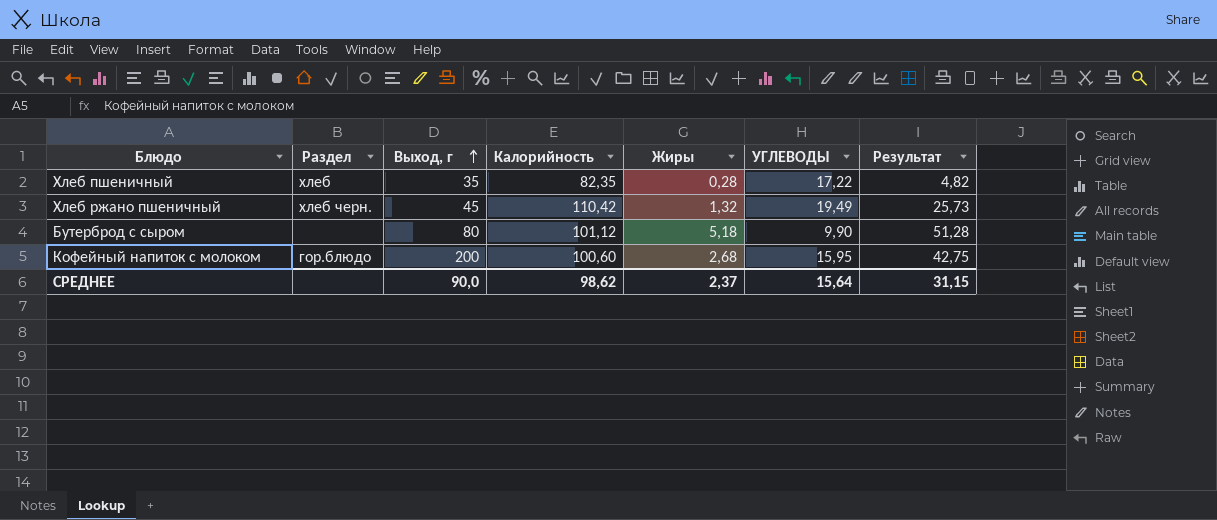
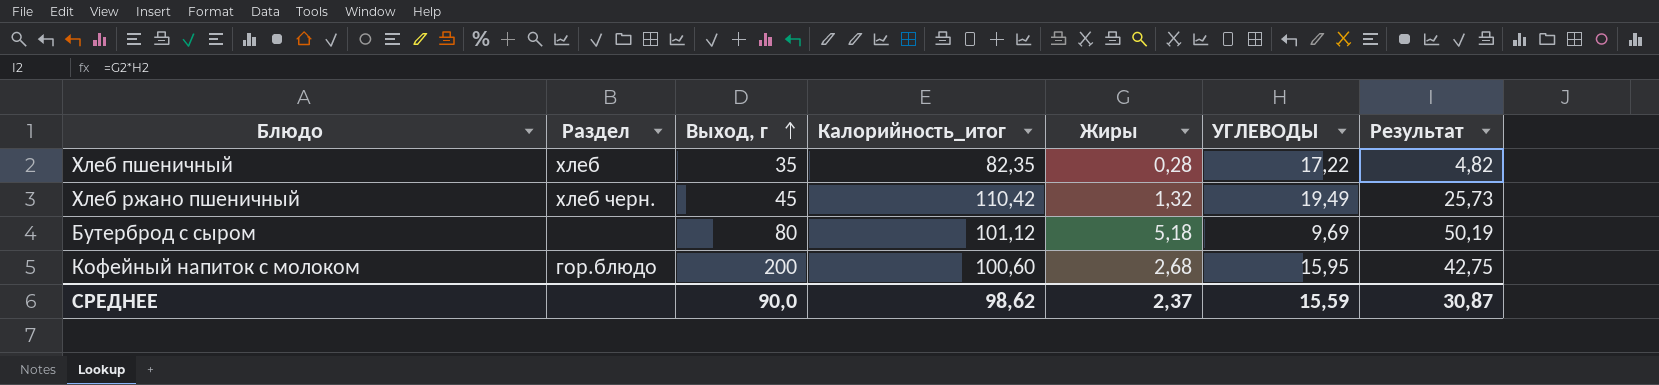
column name: Калорийность -> Калорийность_итог
Бутерброд с сыром | УГЛЕВОДЫ: 9,90 -> 9,69
Бутерброд с сыром | Результат: 51,28 -> 50,19
СРЕДНЕЕ | УГЛЕВОДЫ: 15,64 -> 15,59
СРЕДНЕЕ | Результат: 31,15 -> 30,87

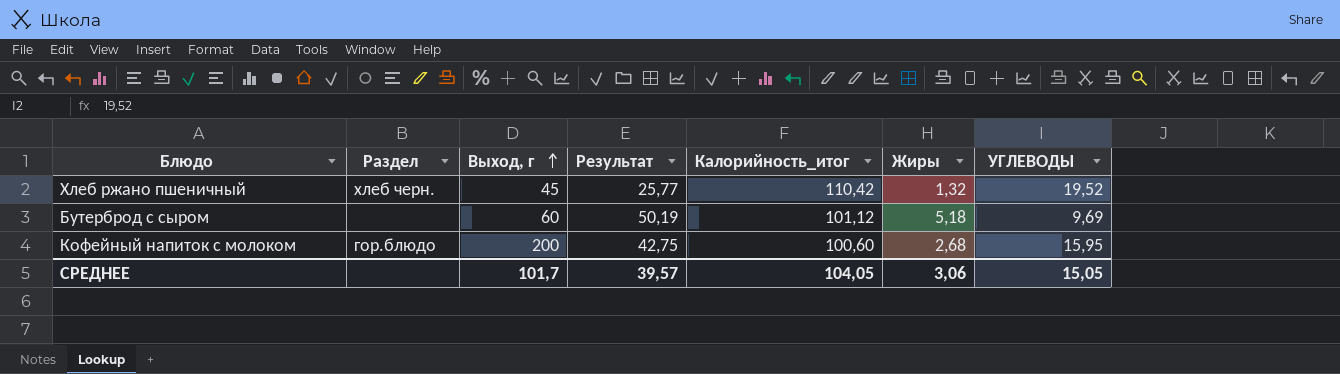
column Результат | position: 7 -> 4
row Хлеб пшеничный: хлеб | 35 | 82,35 | 0,28 | 17,22 | 4,82 -> none
Хлеб ржано пшеничный | Результат: 25,73 -> 25,77
Хлеб ржано пшеничный | УГЛЕВОДЫ: 19,49 -> 19,52
Бутерброд с сыром | Выход, г: 80 -> 60
СРЕДНЕЕ | Выход, г: 90,0 -> 101,7
СРЕДНЕЕ | Результат: 30,87 -> 39,57
СРЕДНЕЕ | Калорийность_итог: 98,62 -> 104,05
СРЕДНЕЕ | Жиры: 2,37 -> 3,06
СРЕДНЕЕ | УГЛЕВОДЫ: 15,59 -> 15,05

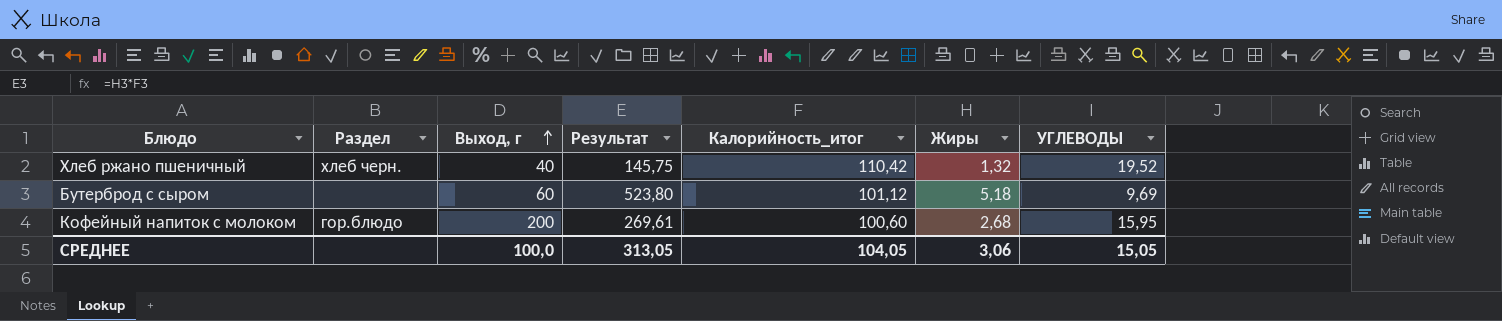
column Результат | formula: [Жиры] * [УГЛЕВОДЫ] -> [Калорийность_итог] * [Жиры]
Хлеб ржано пшеничный | Выход, г: 45 -> 40
СРЕДНЕЕ | Выход, г: 101,7 -> 100,0
СРЕДНЕЕ | Результат: 39,57 -> 313,05

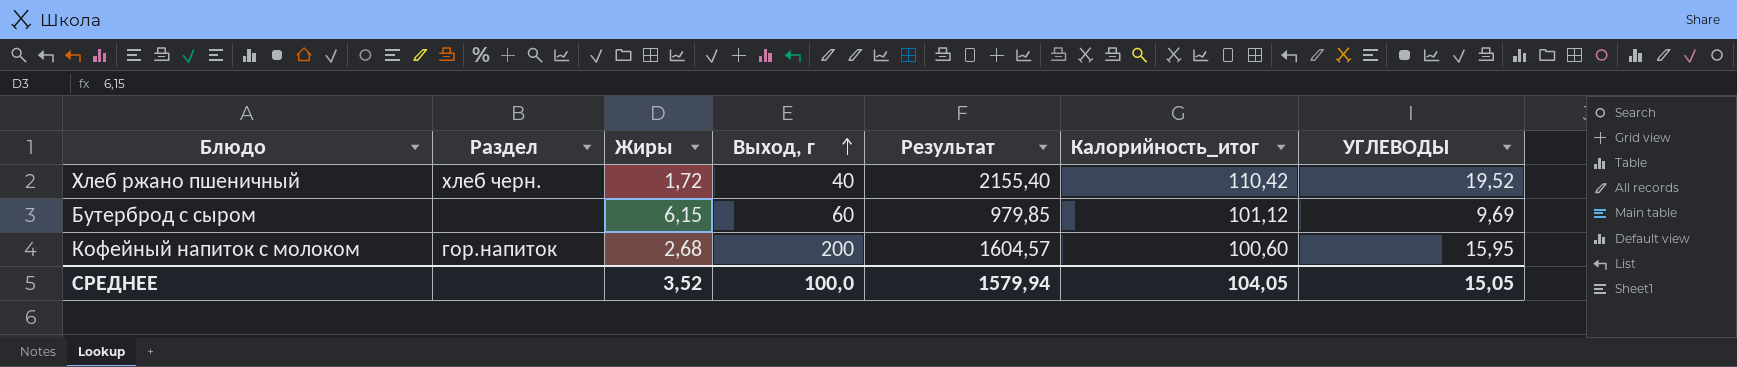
column Жиры | position: 6 -> 3
column Результат | formula: [Калорийность_итог] * [Жиры] -> [Калорийность_итог] * [УГЛЕВОДЫ]
Хлеб ржано пшеничный | Жиры: 1,32 -> 1,72
Бутерброд с сыром | Жиры: 5,18 -> 6,15
Кофейный напиток с молоком | Раздел: гор.блюдо -> гор.напиток
СРЕДНЕЕ | Жиры: 3,06 -> 3,52
СРЕДНЕЕ | Результат: 313,05 -> 1579,94

